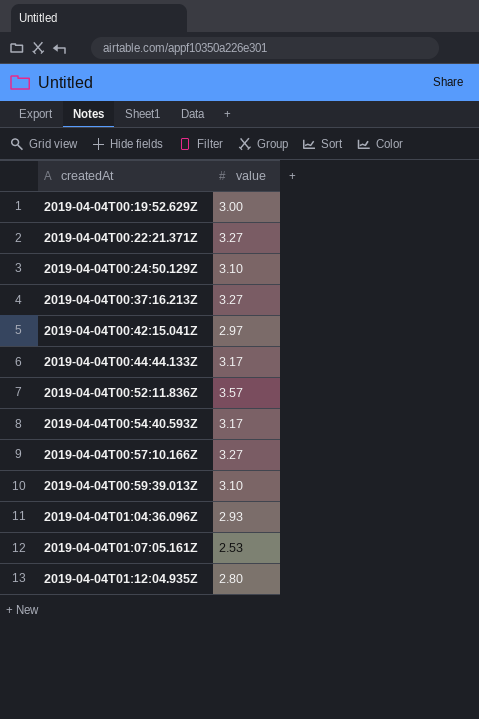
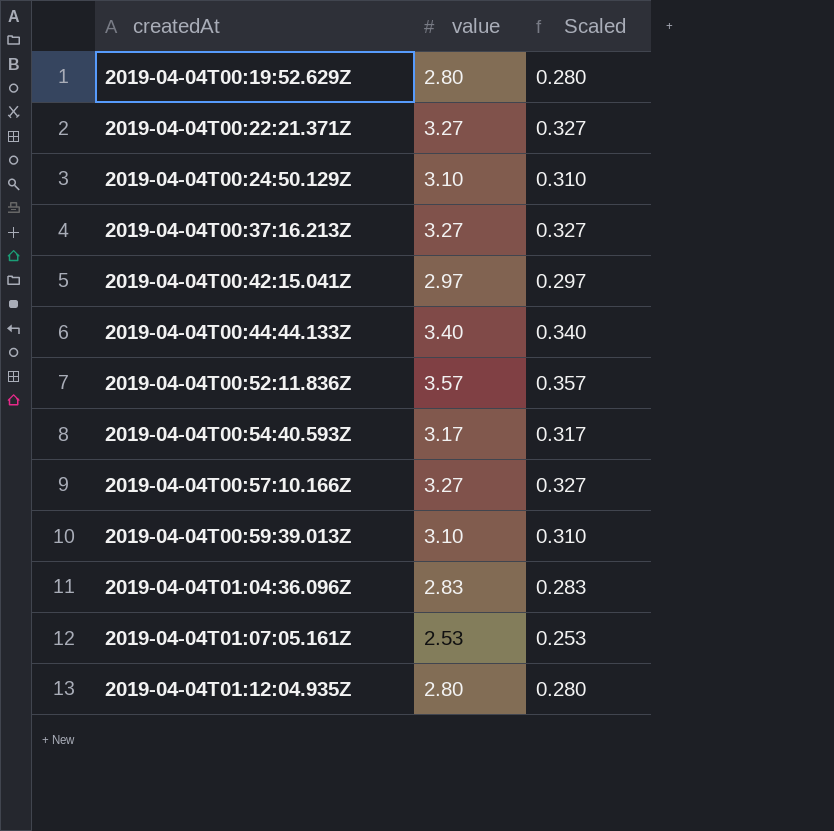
column Scaled | formula: none -> [value] * 0.1
2019-04-04T00:19:52.629Z | value: 3.00 -> 2.80
2019-04-04T00:44:44.133Z | value: 3.17 -> 3.40
2019-04-04T01:04:36.096Z | value: 2.93 -> 2.83

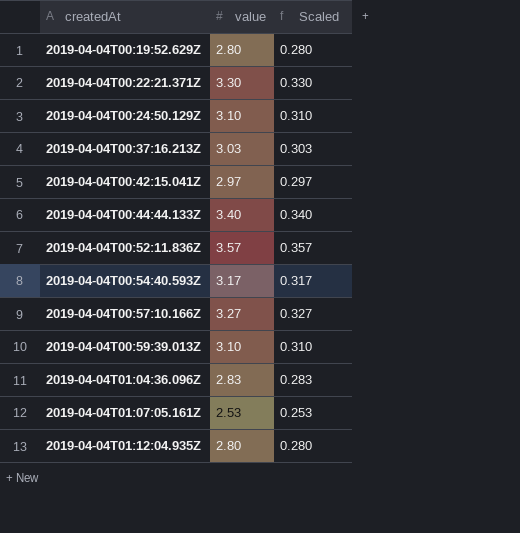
2019-04-04T00:22:21.371Z | value: 3.27 -> 3.30
2019-04-04T00:22:21.371Z | Scaled: 0.327 -> 0.330
2019-04-04T00:37:16.213Z | value: 3.27 -> 3.03
2019-04-04T00:37:16.213Z | Scaled: 0.327 -> 0.303

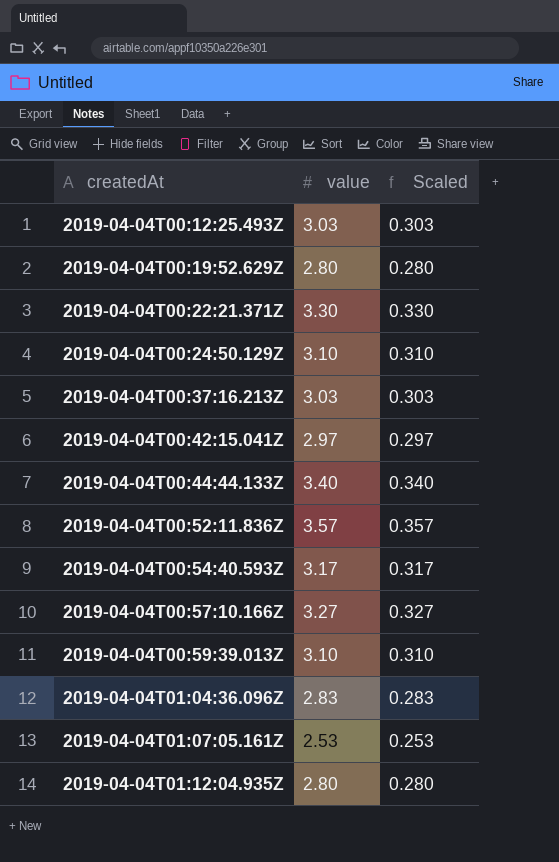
row 2019-04-04T00:12:25.493Z: none -> 3.03 | 0.303

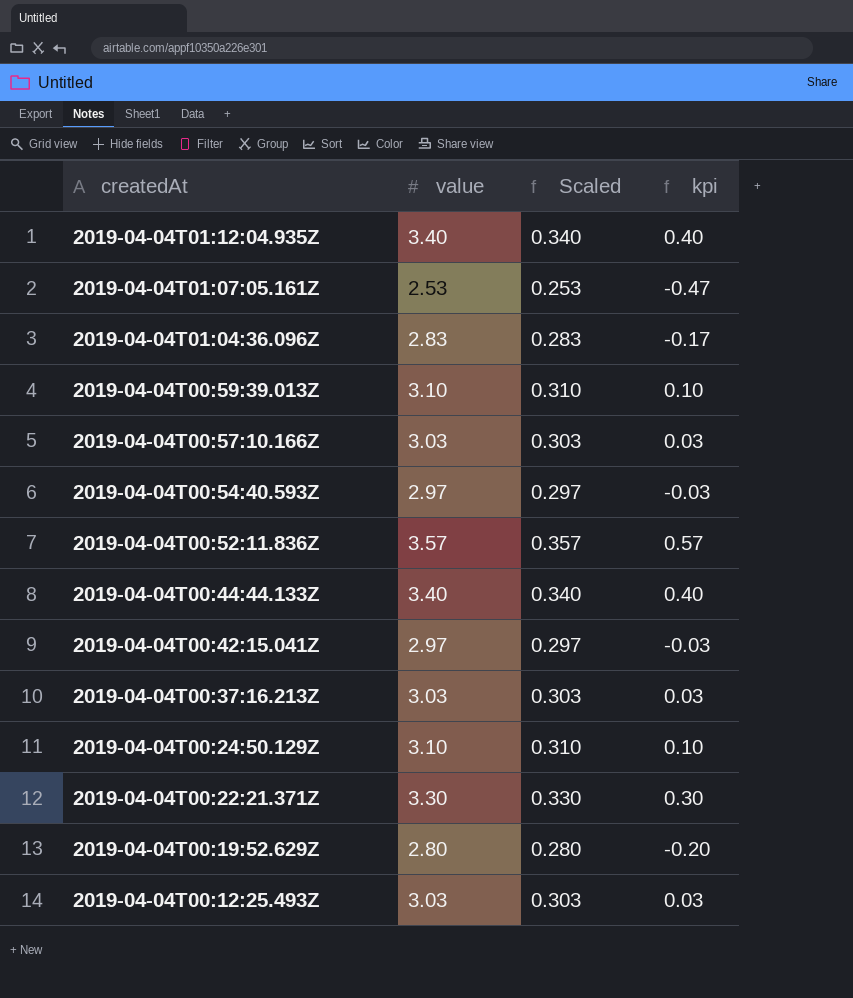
row order: createdAt ascending -> createdAt descending
column kpi | formula: none -> [value] - 3
2019-04-04T01:12:04.935Z | value: 2.80 -> 3.40
2019-04-04T01:12:04.935Z | Scaled: 0.280 -> 0.340
2019-04-04T00:57:10.166Z | value: 3.27 -> 3.03
2019-04-04T00:57:10.166Z | Scaled: 0.327 -> 0.303
2019-04-04T00:54:40.593Z | value: 3.17 -> 2.97
2019-04-04T00:54:40.593Z | Scaled: 0.317 -> 0.297

